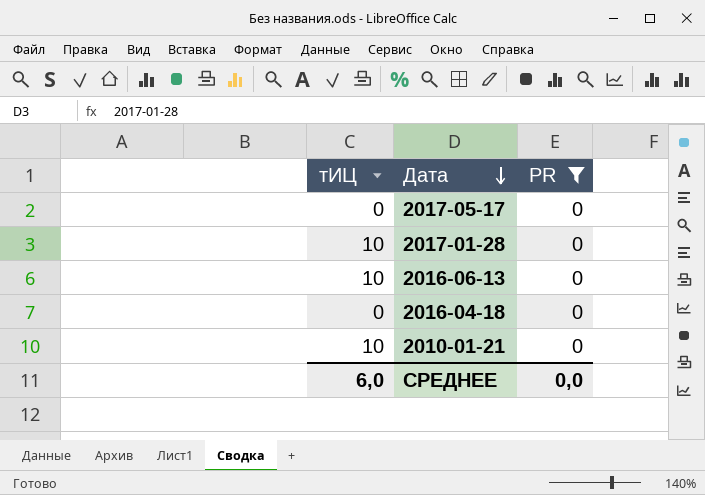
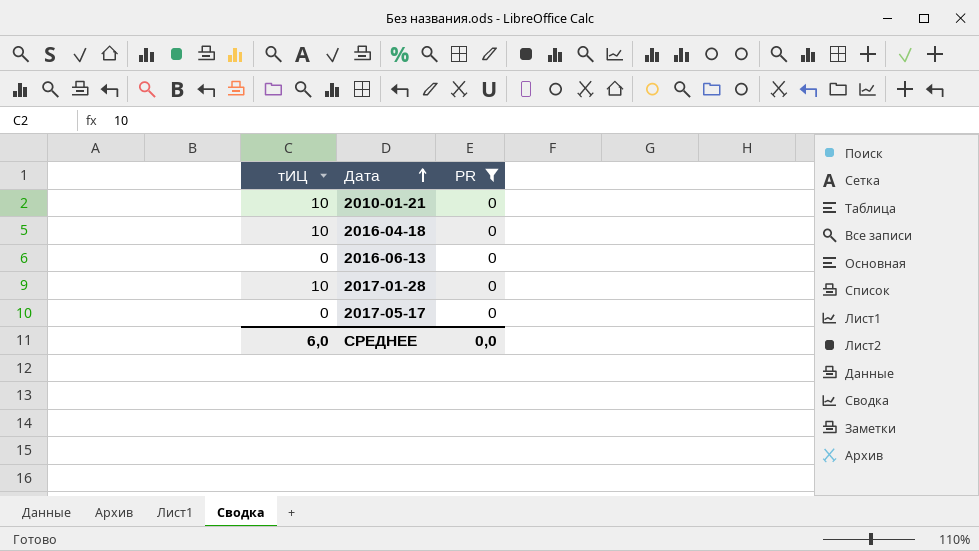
row order: Дата descending -> Дата ascending
2016-04-18 | тИЦ: 0 -> 10
2016-06-13 | тИЦ: 10 -> 0

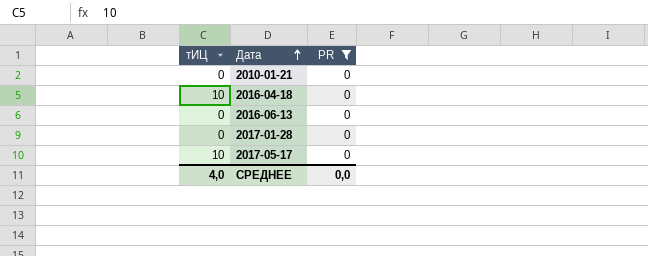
2010-01-21 | тИЦ: 10 -> 0
2017-01-28 | тИЦ: 10 -> 0
2017-05-17 | тИЦ: 0 -> 10
СРЕДНЕЕ | тИЦ: 6,0 -> 4,0

